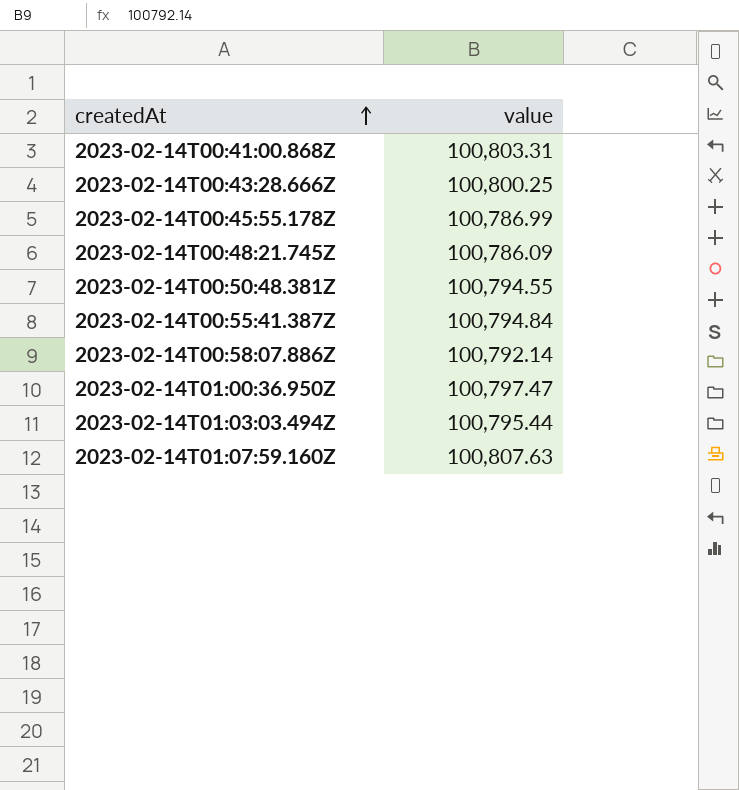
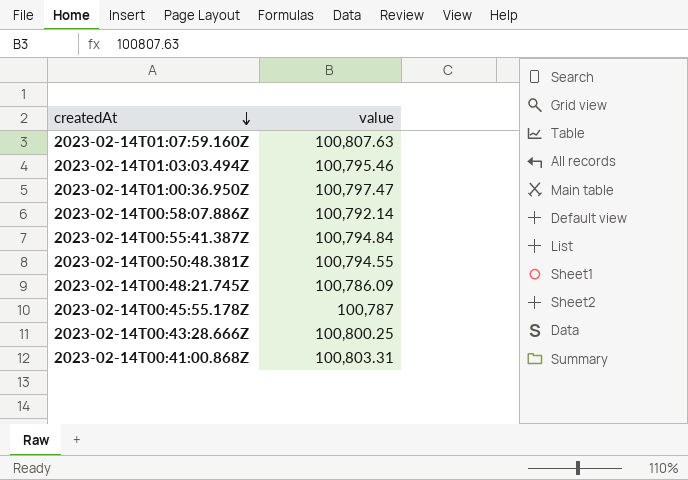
row order: createdAt ascending -> createdAt descending
2023-02-14T01:03:03.494Z | value: 100,795.44 -> 100,795.46
2023-02-14T00:45:55.178Z | value: 100,786.99 -> 100,787

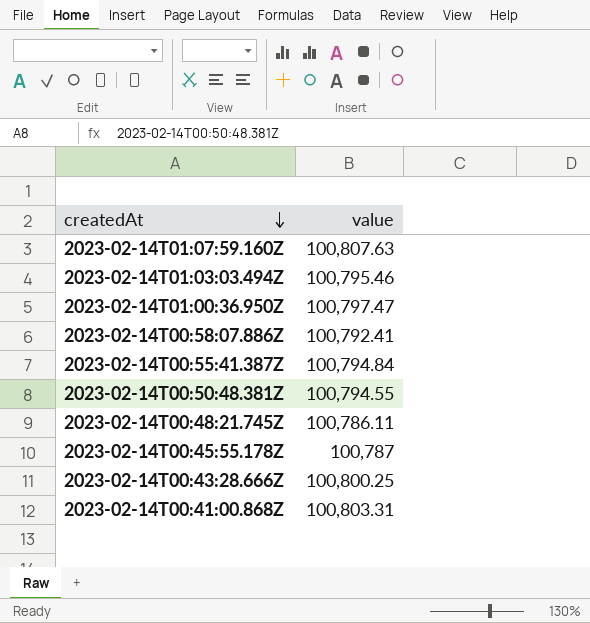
2023-02-14T00:58:07.886Z | value: 100,792.14 -> 100,792.41
2023-02-14T00:48:21.745Z | value: 100,786.09 -> 100,786.11

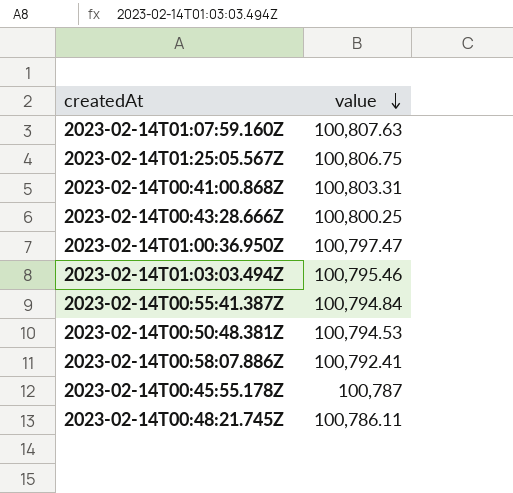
row order: createdAt descending -> value descending
row 2023-02-14T01:25:05.567Z: none -> 100,806.75
2023-02-14T00:50:48.381Z | value: 100,794.55 -> 100,794.53

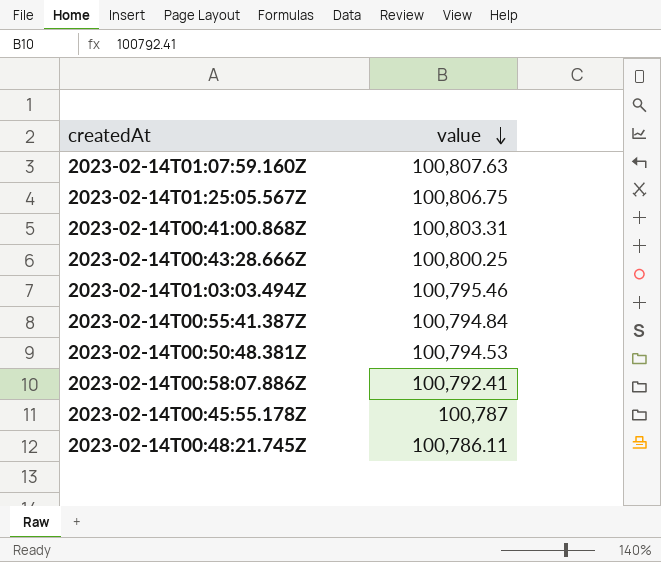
row 2023-02-14T01:00:36.950Z: 100,797.47 -> none

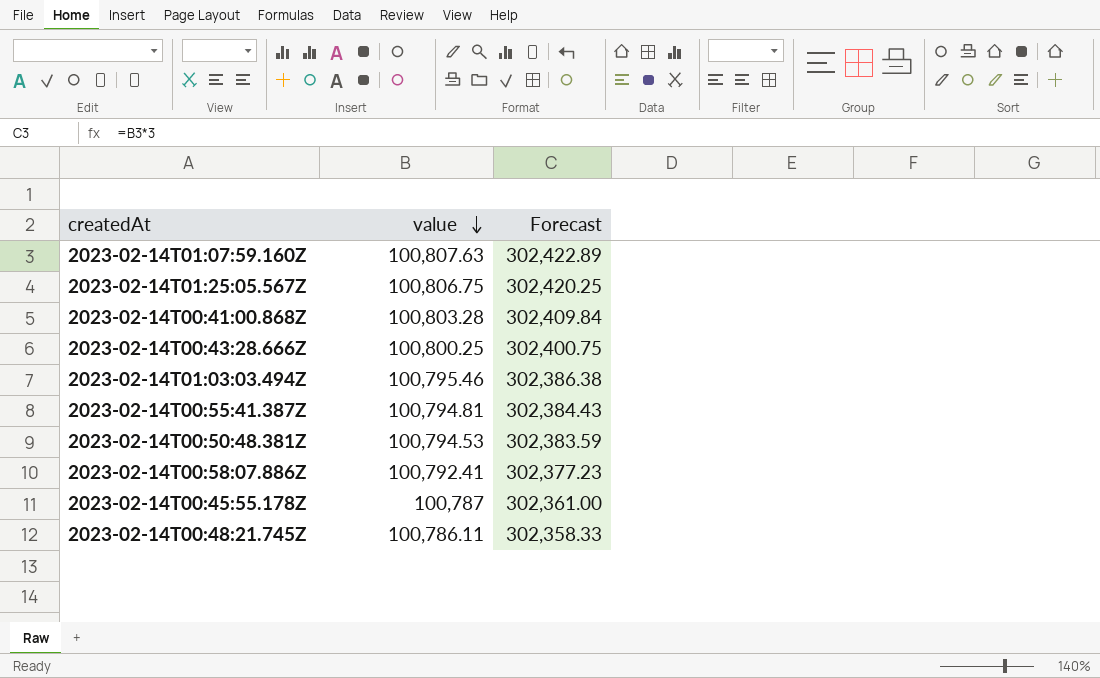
column Forecast | formula: none -> [value] * 3
2023-02-14T00:41:00.868Z | value: 100,803.31 -> 100,803.28
2023-02-14T00:55:41.387Z | value: 100,794.84 -> 100,794.81

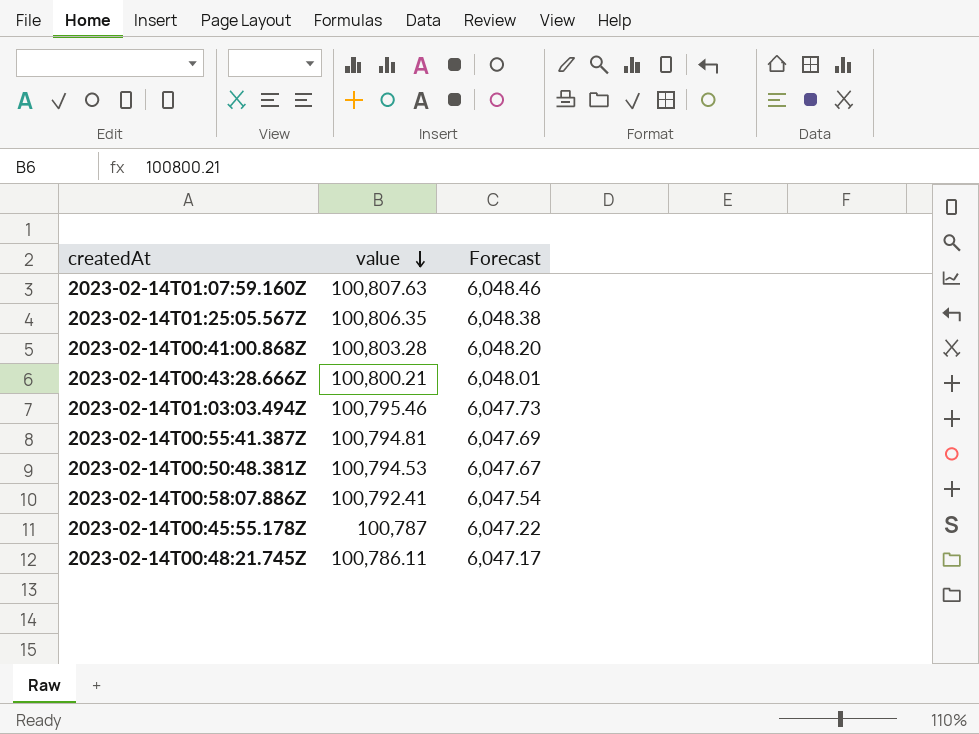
column Forecast | formula: [value] * 3 -> [value] * 0.06
2023-02-14T01:25:05.567Z | value: 100,806.75 -> 100,806.35
2023-02-14T00:43:28.666Z | value: 100,800.25 -> 100,800.21

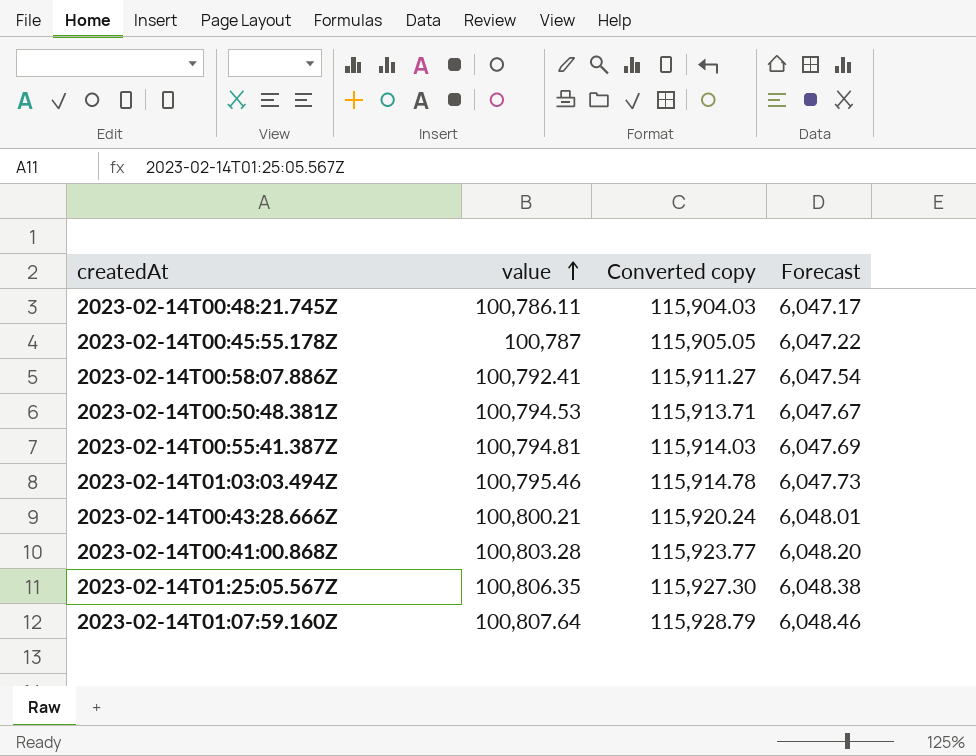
row order: value descending -> value ascending
column Converted copy | formula: none -> [value] * 1.15
2023-02-14T01:07:59.160Z | value: 100,807.63 -> 100,807.64

